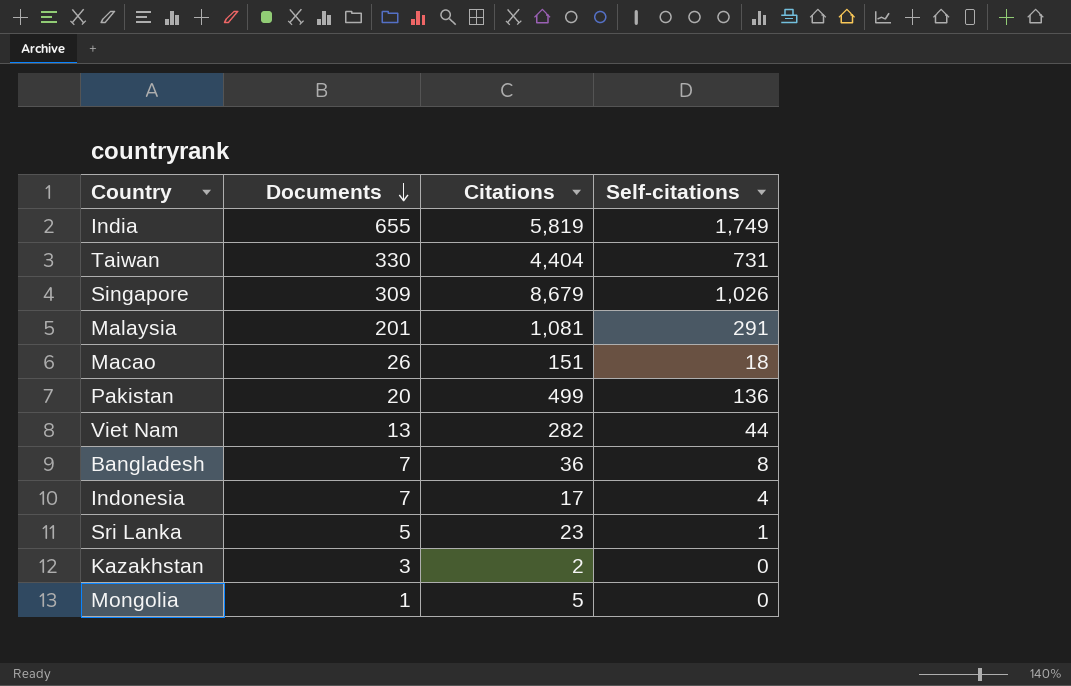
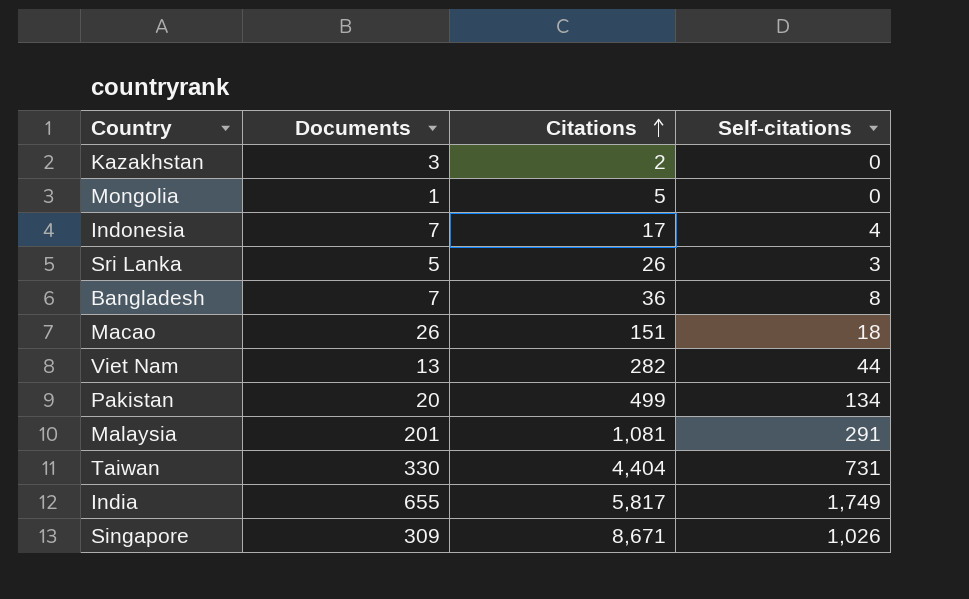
row order: Documents descending -> Citations ascending
Sri Lanka | Citations: 23 -> 26
Sri Lanka | Self-citations: 1 -> 3
Pakistan | Self-citations: 136 -> 134
India | Citations: 5,819 -> 5,817
Singapore | Citations: 8,679 -> 8,671

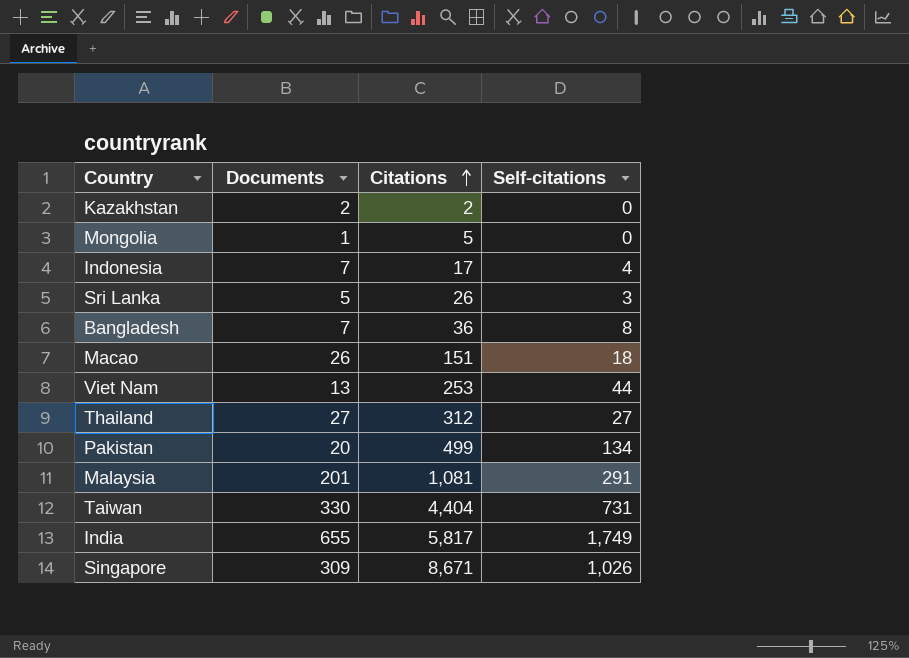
Kazakhstan | Documents: 3 -> 2
Viet Nam | Citations: 282 -> 253
row Thailand: none -> 27 | 312 | 27

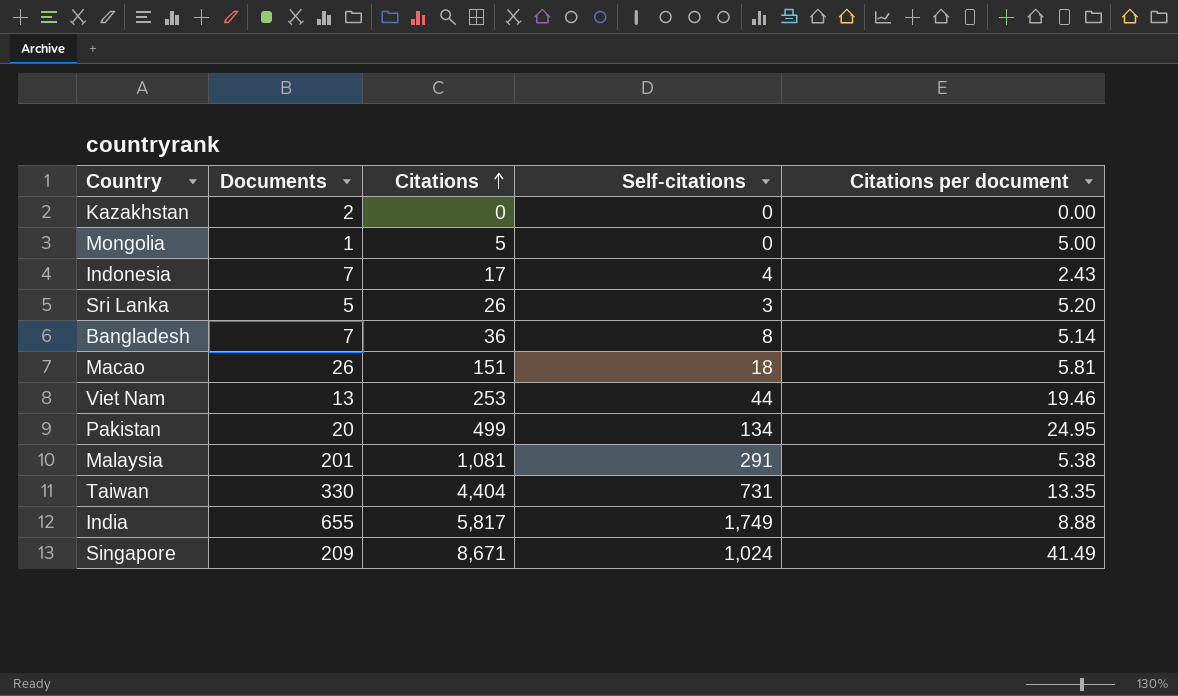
column Citations per document | formula: none -> [Citations] / [Documents]
row Thailand: 27 | 312 | 27 -> none
Kazakhstan | Citations: 2 -> 0
Singapore | Documents: 309 -> 209
Singapore | Self-citations: 1,026 -> 1,024

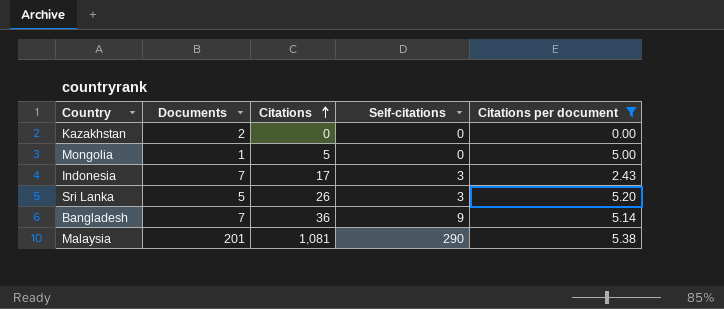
filter: none -> Citations per document <= 5.38
Indonesia | Self-citations: 4 -> 3
Bangladesh | Self-citations: 8 -> 9
Malaysia | Self-citations: 291 -> 290

